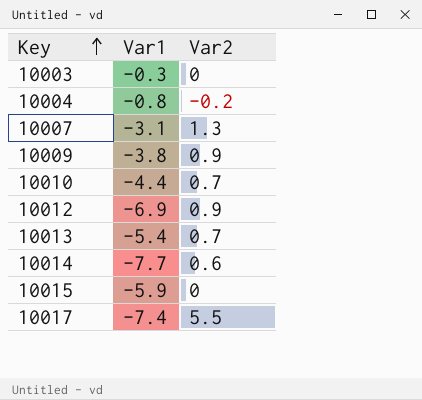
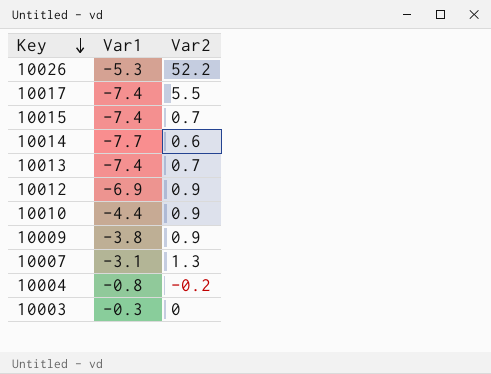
row order: Key ascending -> Key descending
row 10026: none -> -5.3 | 52.2
10015 | Var1: -5.9 -> -7.4
10015 | Var2: 0 -> 0.7
10013 | Var1: -5.4 -> -7.4
10010 | Var2: 0.7 -> 0.9

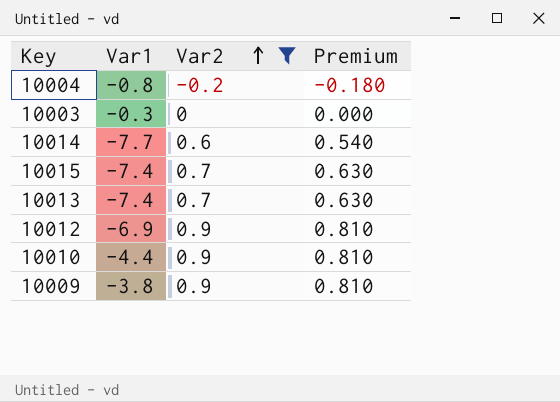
filter: none -> Var2 <= 0.9
row order: Key descending -> Var2 ascending
column Premium | formula: none -> [Var2] * 0.9

